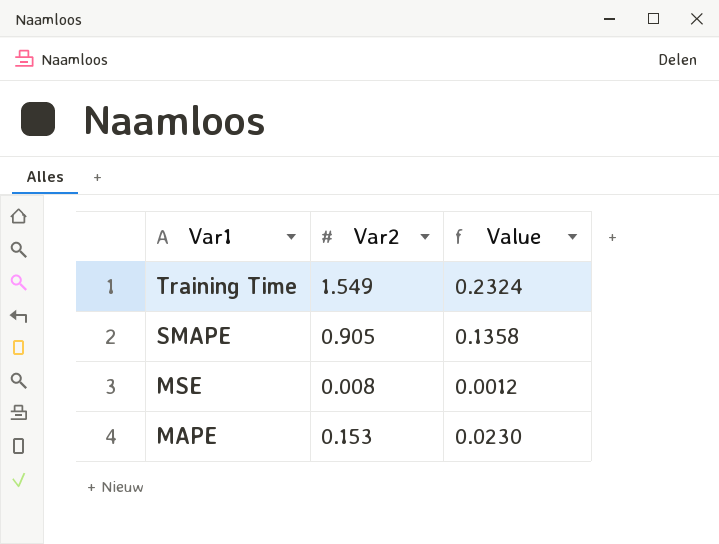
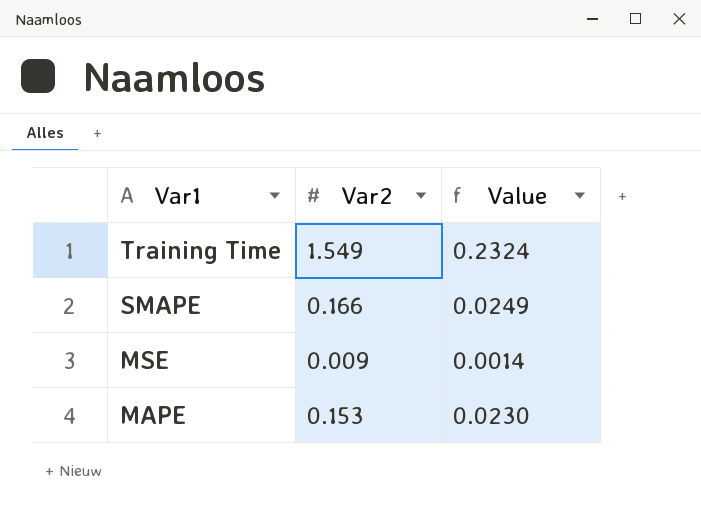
SMAPE | Var2: 0.905 -> 0.166
SMAPE | Value: 0.1358 -> 0.0249
MSE | Var2: 0.008 -> 0.009
MSE | Value: 0.0012 -> 0.0014

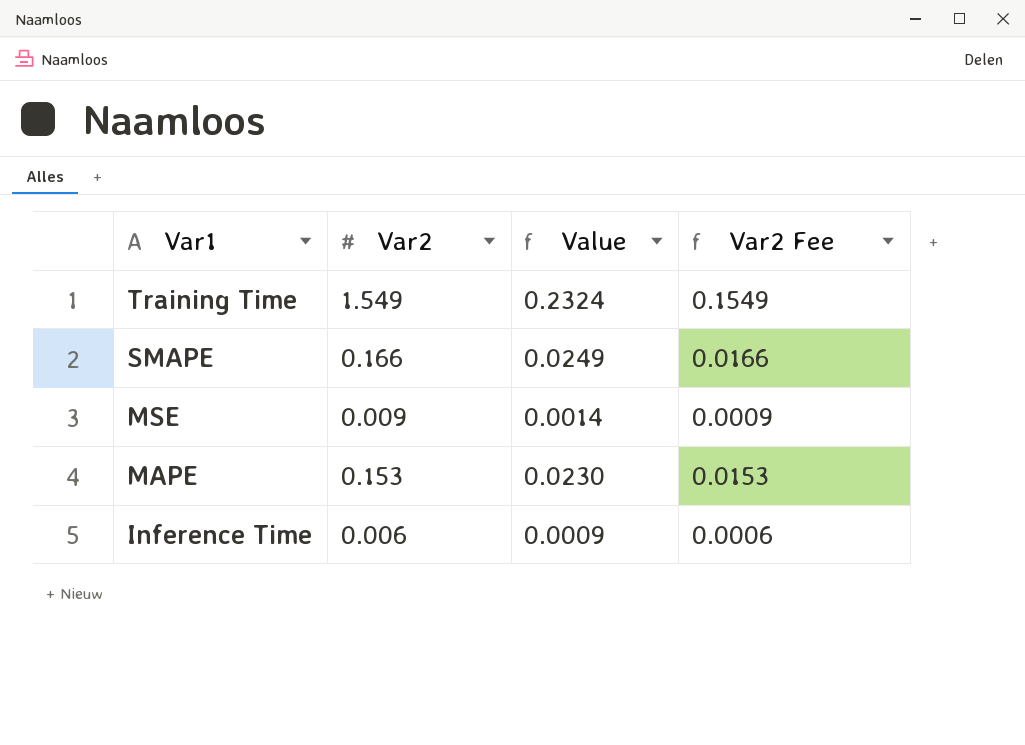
column Var2 Fee | formula: none -> [Var2] * 0.1
row Inference Time: none -> 0.006 | 0.0009 | 0.0006

